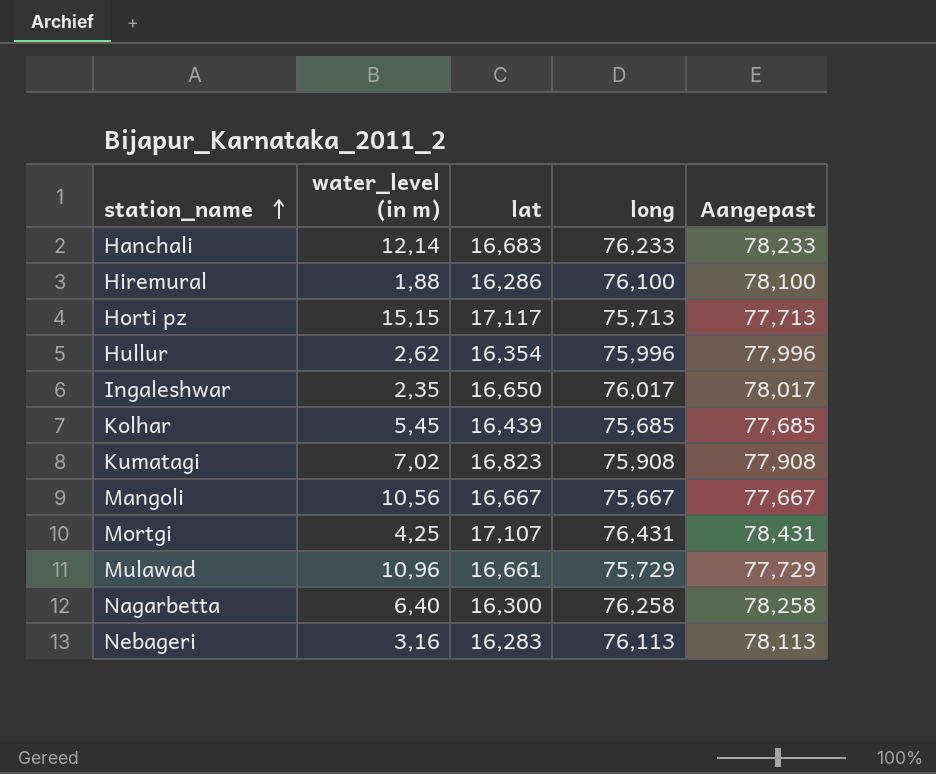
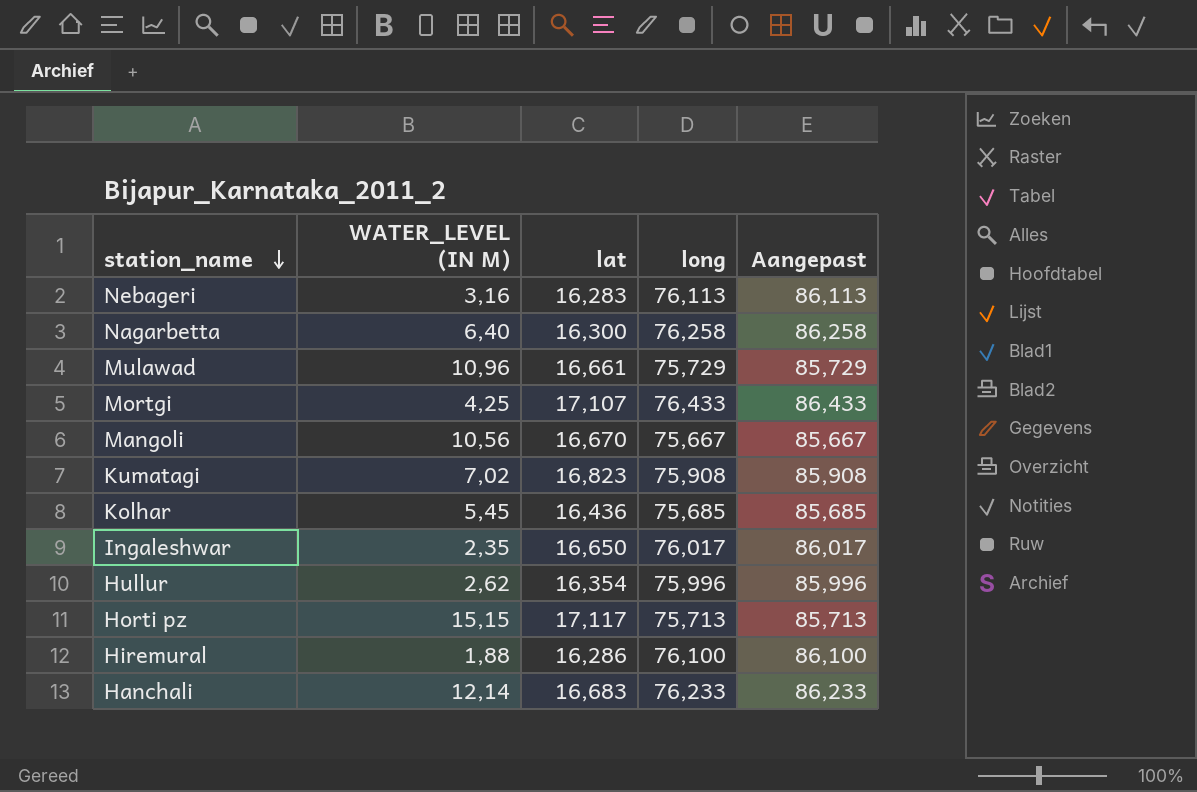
row order: station_name ascending -> station_name descending
column name: water_level (in m) -> WATER_LEVEL (IN M)
column Aangepast | formula: [long] + 2 -> [long] + 10
Mortgi | long: 76,431 -> 76,433
Mangoli | lat: 16,667 -> 16,670
Kolhar | lat: 16,439 -> 16,436

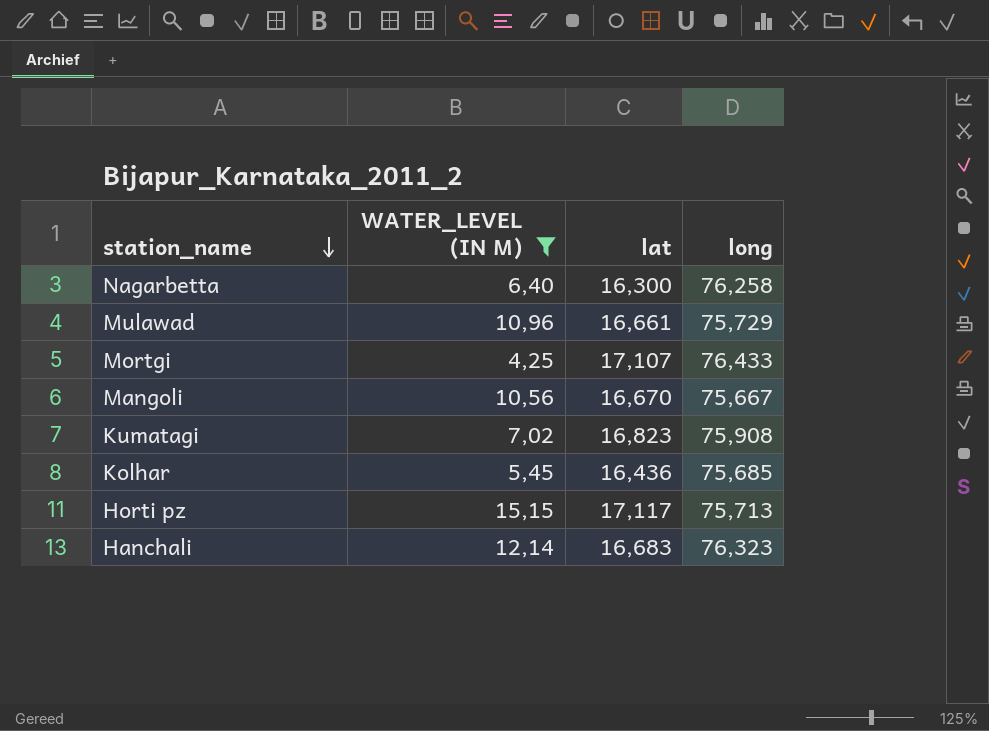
filter: none -> WATER_LEVEL (IN M) >= 4,25
column Aangepast | formula: [long] + 10 -> none
Hanchali | long: 76,233 -> 76,323

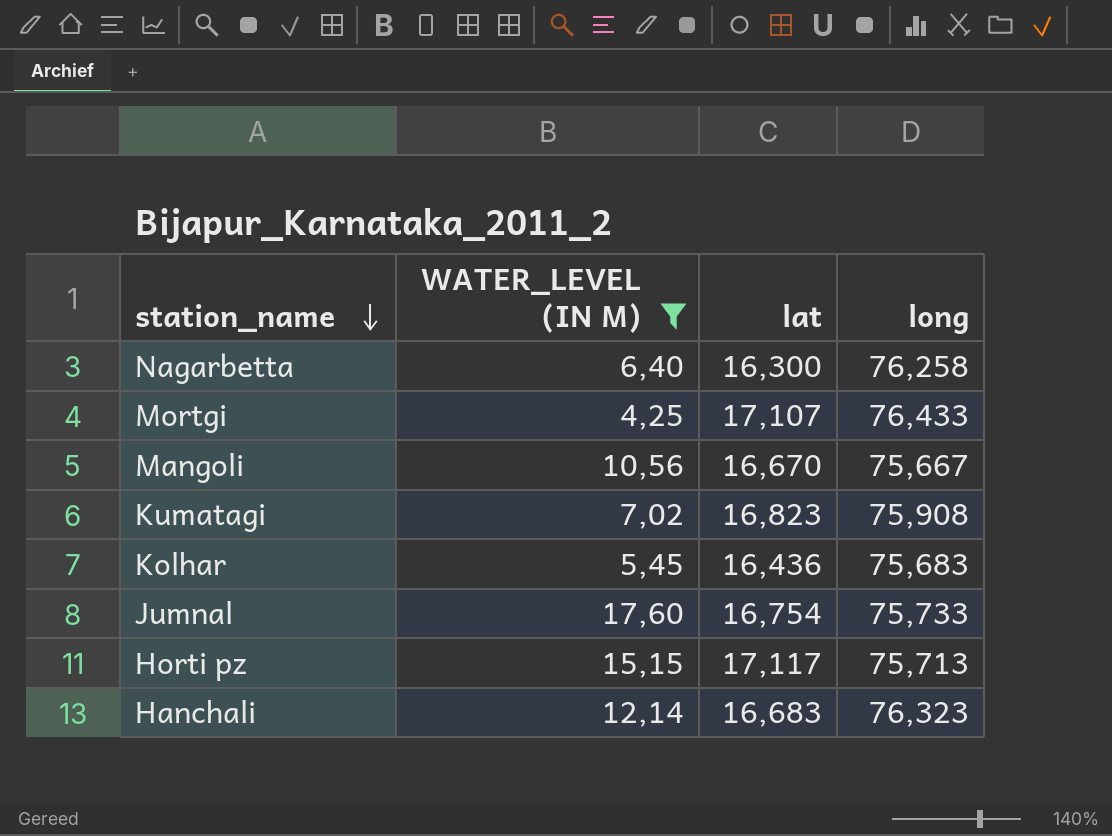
row Mulawad: 10,96 | 16,661 | 75,729 -> none
Kolhar | long: 75,685 -> 75,683
row Jumnal: none -> 17,60 | 16,754 | 75,733

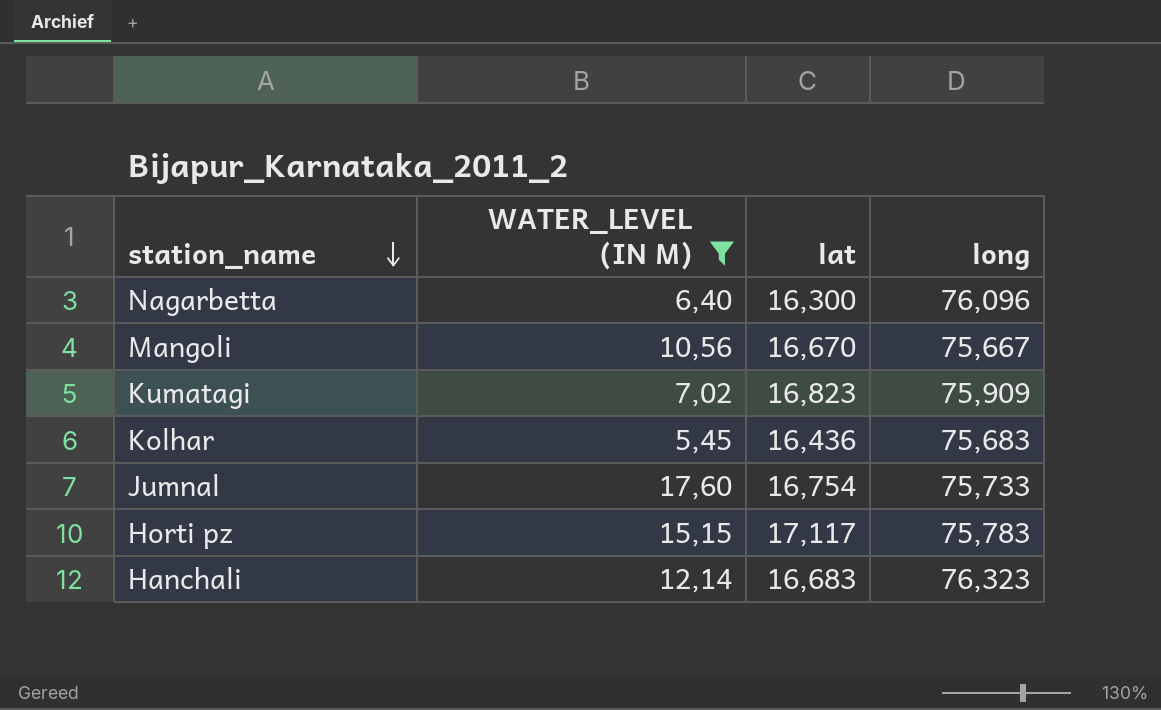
row Mortgi: 4,25 | 17,107 | 76,433 -> none
Nagarbetta | long: 76,258 -> 76,096
Kumatagi | long: 75,908 -> 75,909
Horti pz | long: 75,713 -> 75,783

